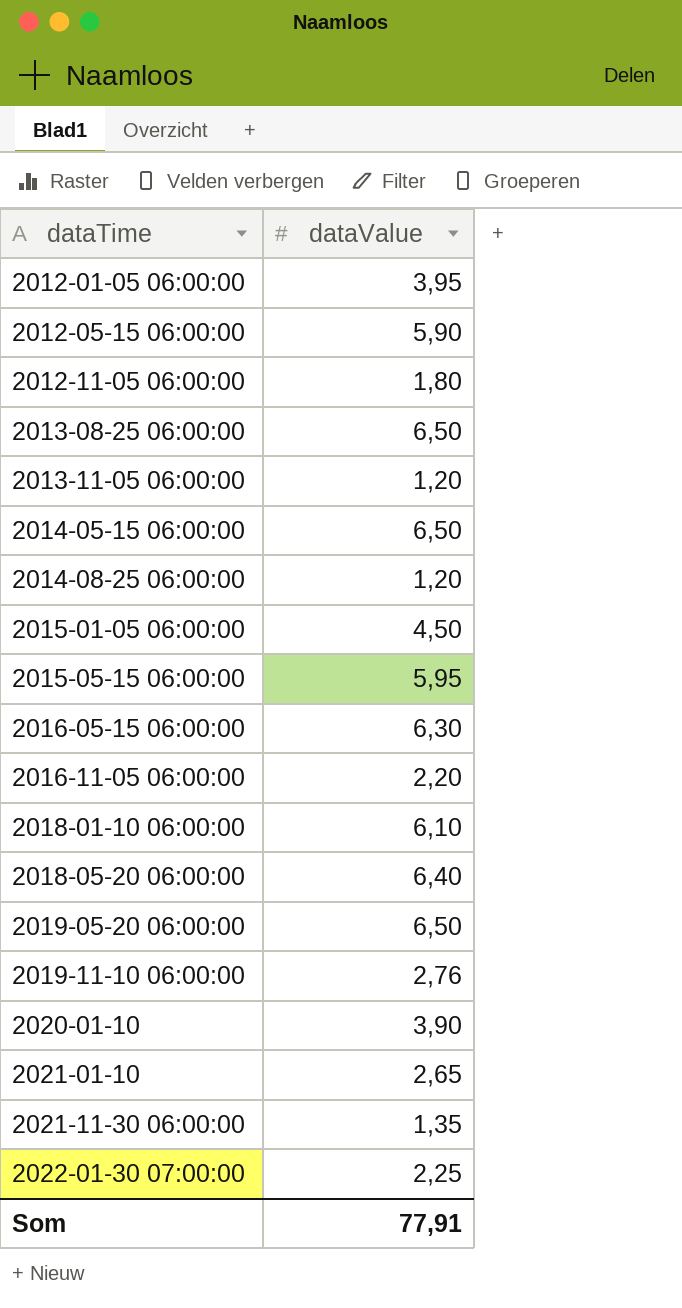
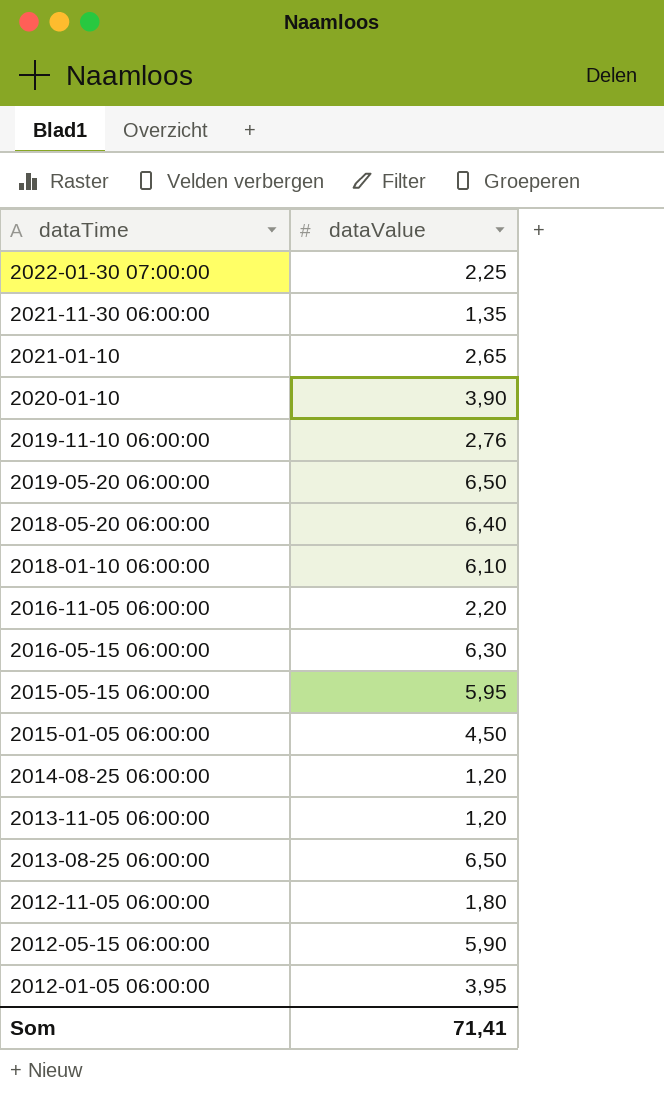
row order: dataTime ascending -> dataTime descending
row 2014-05-15 06:00:00: 6,50 -> none
Som | dataValue: 77,91 -> 71,41

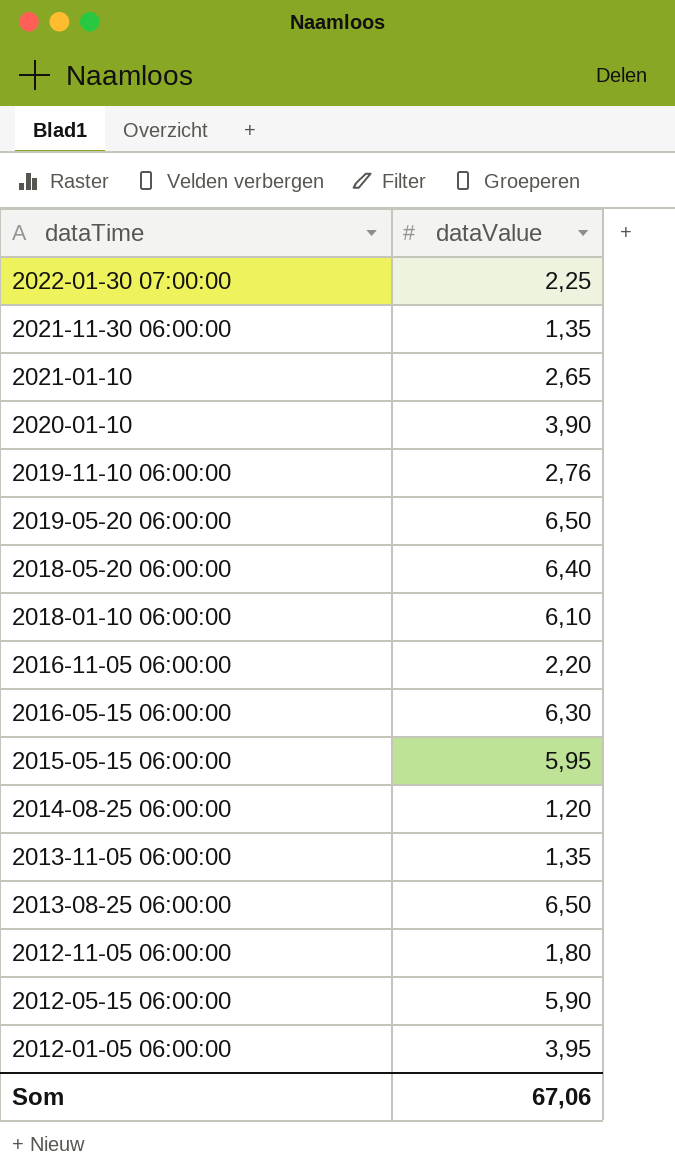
row 2015-01-05 06:00:00: 4,50 -> none
2013-11-05 06:00:00 | dataValue: 1,20 -> 1,35
Som | dataValue: 71,41 -> 67,06

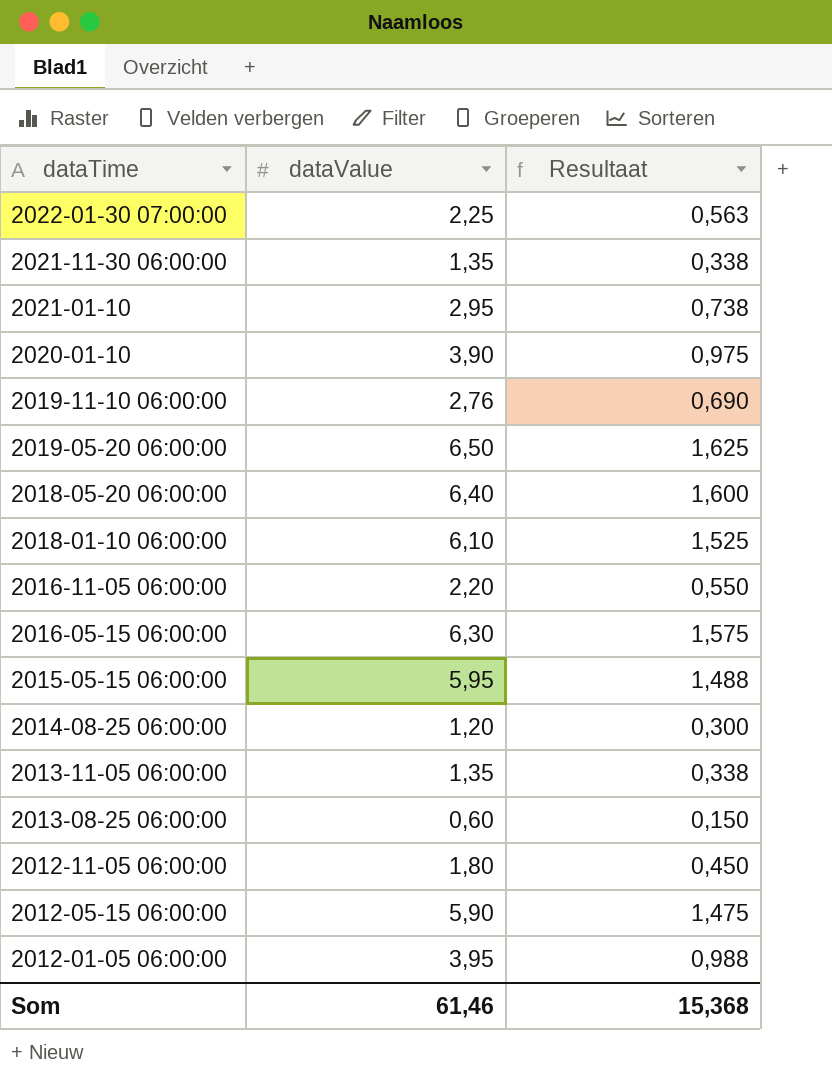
column Resultaat | formula: none -> [dataValue] * 0,25
2021-01-10 | dataValue: 2,65 -> 2,95
2013-08-25 06:00:00 | dataValue: 6,50 -> 0,60
Som | dataValue: 67,06 -> 61,46

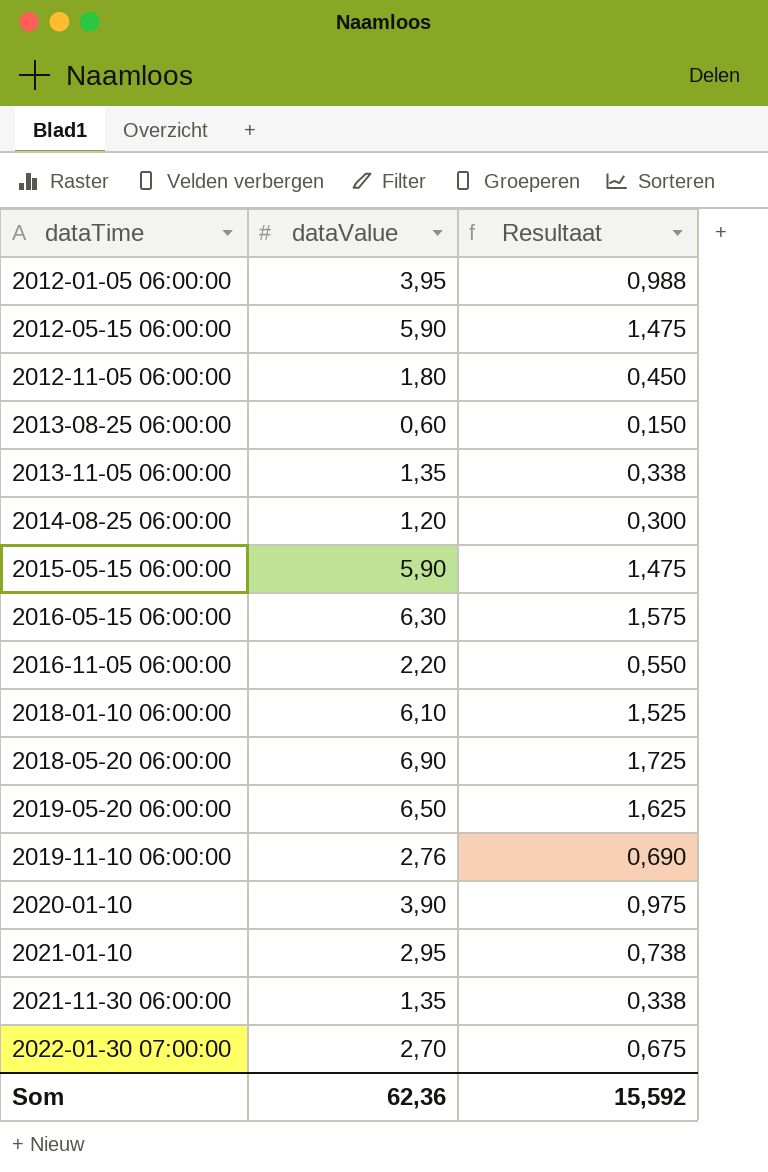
row order: dataTime descending -> dataTime ascending
2015-05-15 06:00:00 | dataValue: 5,95 -> 5,90
2015-05-15 06:00:00 | Resultaat: 1,488 -> 1,475
2018-05-20 06:00:00 | dataValue: 6,40 -> 6,90
2018-05-20 06:00:00 | Resultaat: 1,600 -> 1,725
2022-01-30 07:00:00 | dataValue: 2,25 -> 2,70
2022-01-30 07:00:00 | Resultaat: 0,563 -> 0,675
Som | dataValue: 61,46 -> 62,36
Som | Resultaat: 15,368 -> 15,592

